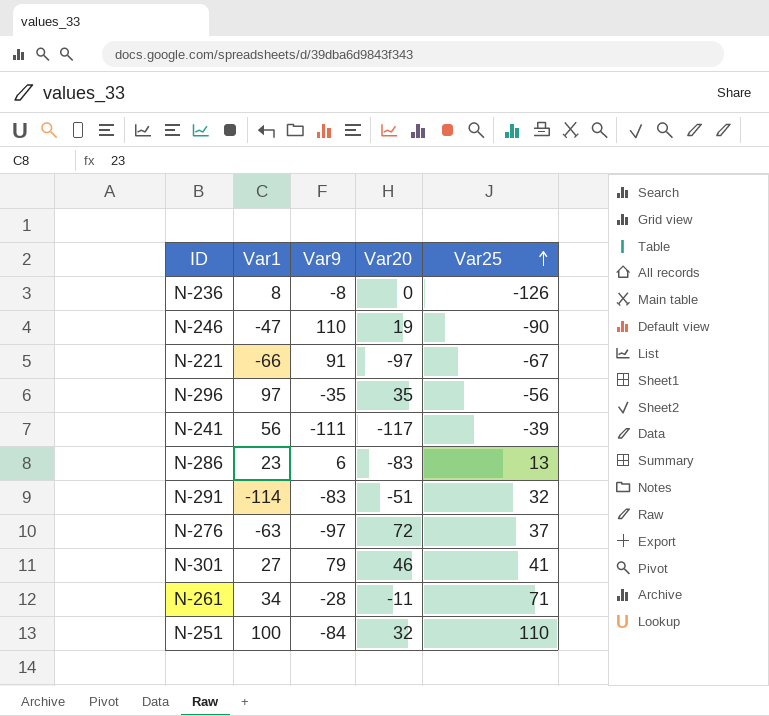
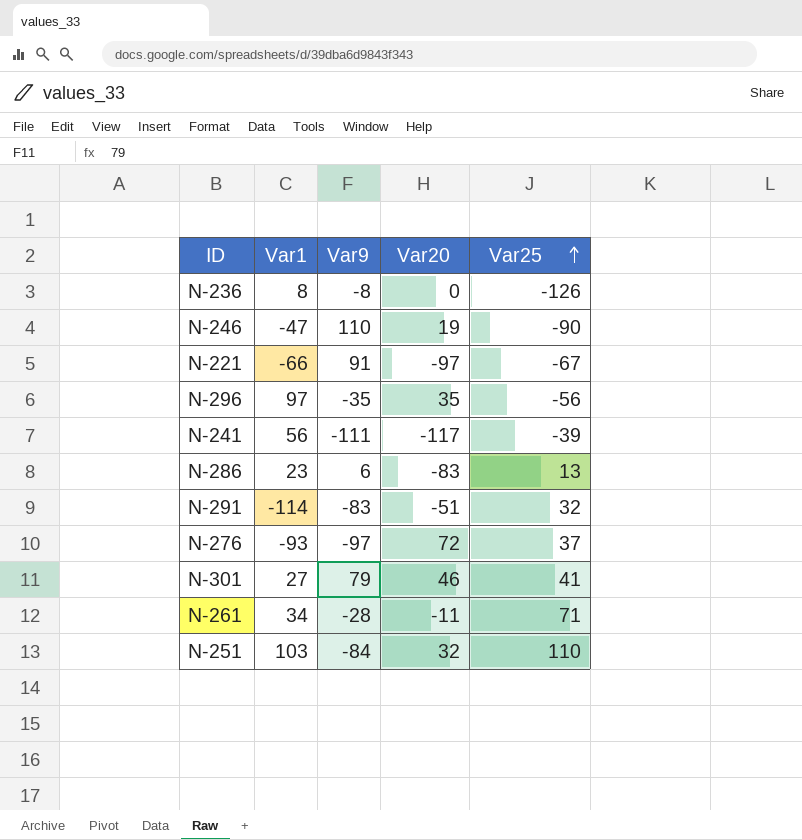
N-276 | Var1: -63 -> -93
N-251 | Var1: 100 -> 103

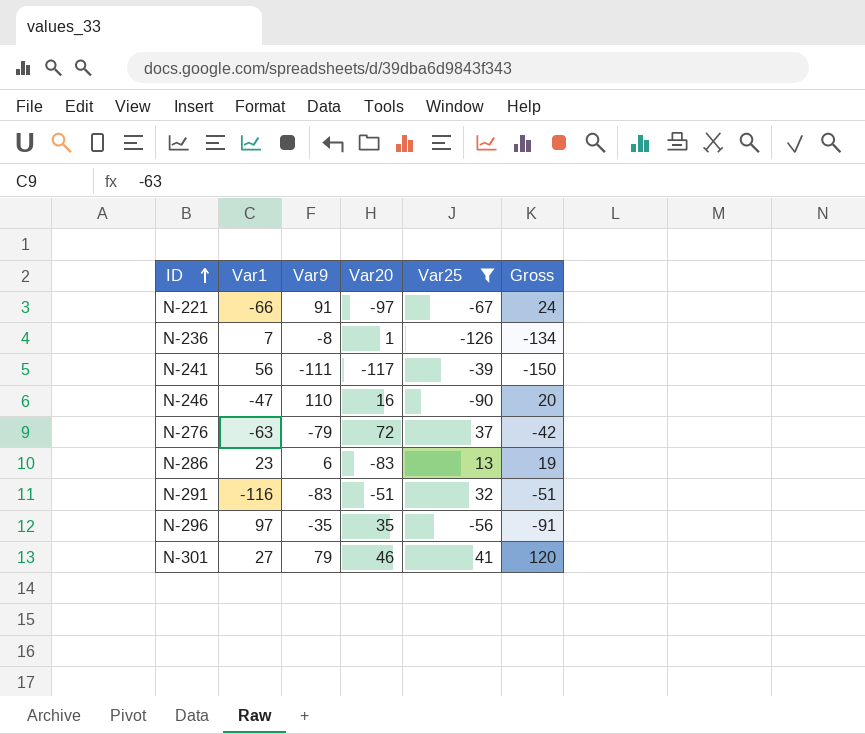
filter: none -> Var25 <= 41
row order: Var25 ascending -> ID ascending
column Gross | formula: none -> [Var9] + [Var25]
N-236 | Var1: 8 -> 7
N-236 | Var20: 0 -> 1
N-246 | Var20: 19 -> 16
N-276 | Var1: -93 -> -63
N-276 | Var9: -97 -> -79
N-291 | Var1: -114 -> -116

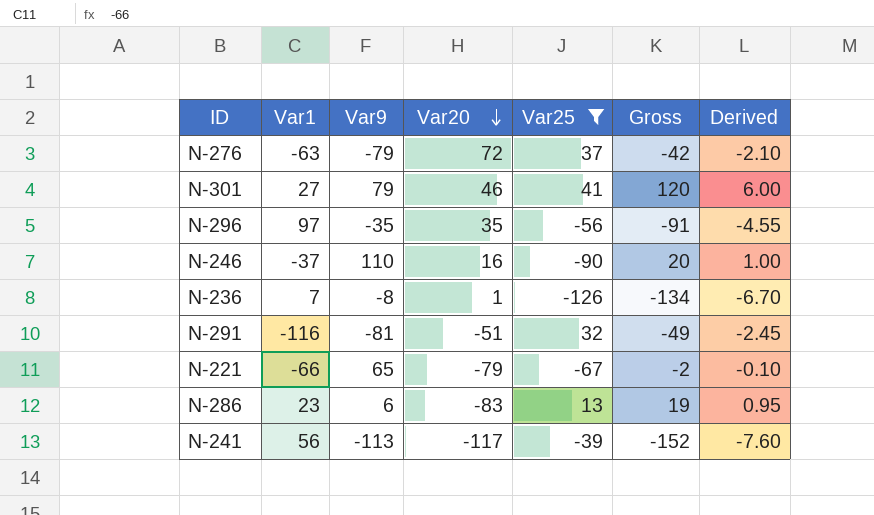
row order: ID ascending -> Var20 descending
column Derived | formula: none -> [Gross] * 0.05
N-246 | Var1: -47 -> -37
N-291 | Var9: -83 -> -81
N-291 | Gross: -51 -> -49
N-221 | Var9: 91 -> 65
N-221 | Var20: -97 -> -79
N-221 | Gross: 24 -> -2
N-241 | Var9: -111 -> -113
N-241 | Gross: -150 -> -152

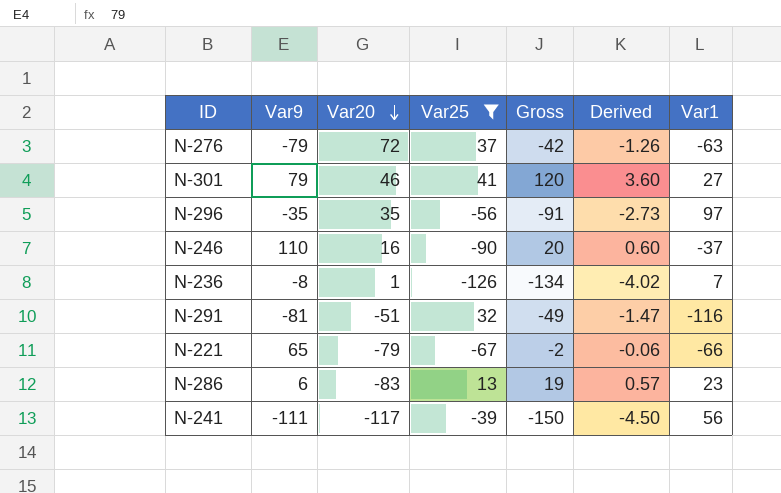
column Derived | formula: [Gross] * 0.05 -> [Gross] * 0.03
column Var1 | position: 2 -> 7
N-241 | Var9: -113 -> -111
N-241 | Gross: -152 -> -150

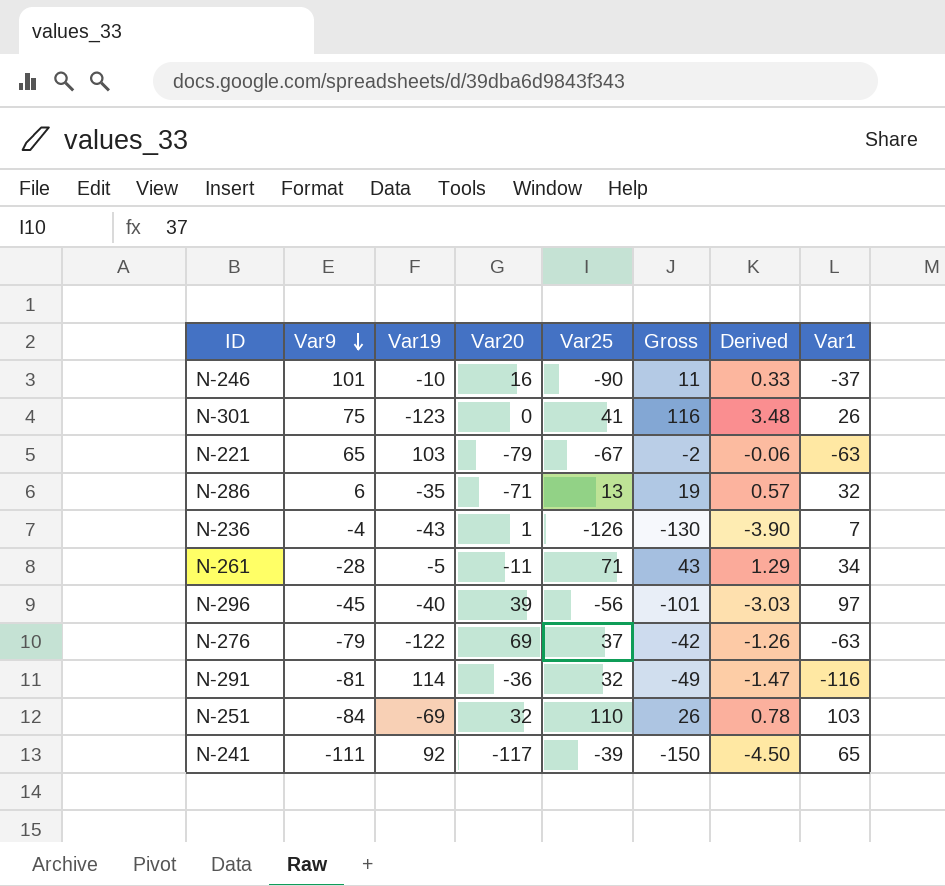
filter: Var25 <= 41 -> none
row order: Var20 descending -> Var9 descending
column Var19 | position: none -> 3
N-246 | Var9: 110 -> 101
N-246 | Gross: 20 -> 11
N-246 | Derived: 0.60 -> 0.33
N-301 | Var9: 79 -> 75
N-301 | Var20: 46 -> 0
N-301 | Gross: 120 -> 116
N-301 | Derived: 3.60 -> 3.48
N-301 | Var1: 27 -> 26
N-221 | Var1: -66 -> -63
N-286 | Var20: -83 -> -71
N-286 | Var1: 23 -> 32
N-236 | Var9: -8 -> -4
N-236 | Gross: -134 -> -130
N-236 | Derived: -4.02 -> -3.90
N-296 | Var9: -35 -> -45
N-296 | Var20: 35 -> 39
N-296 | Gross: -91 -> -101
N-296 | Derived: -2.73 -> -3.03
N-276 | Var20: 72 -> 69
N-291 | Var20: -51 -> -36
N-241 | Var1: 56 -> 65

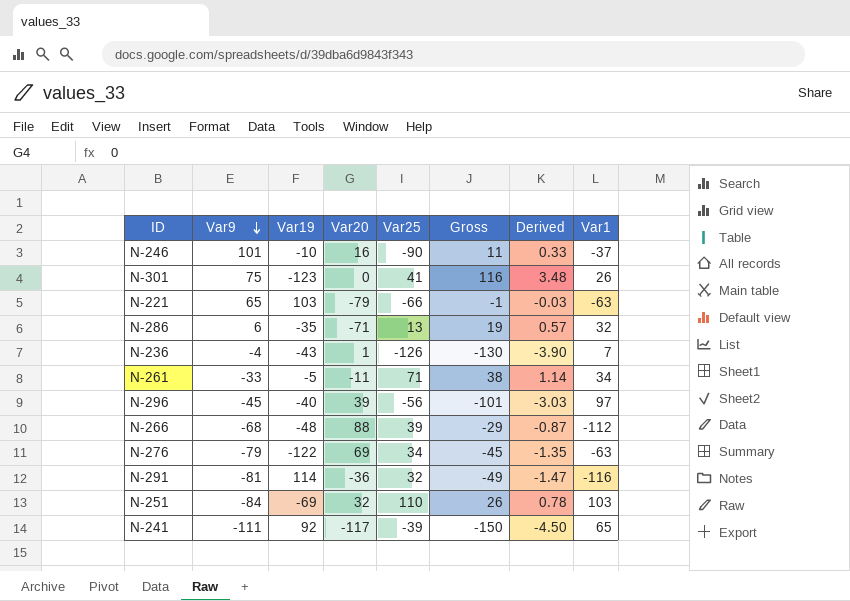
N-221 | Var25: -67 -> -66
N-221 | Gross: -2 -> -1
N-221 | Derived: -0.06 -> -0.03
N-261 | Var9: -28 -> -33
N-261 | Gross: 43 -> 38
N-261 | Derived: 1.29 -> 1.14
row N-266: none -> -68 | -48 | 88 | 39 | -29 | -0.87 | -112
N-276 | Var25: 37 -> 34
N-276 | Gross: -42 -> -45
N-276 | Derived: -1.26 -> -1.35

